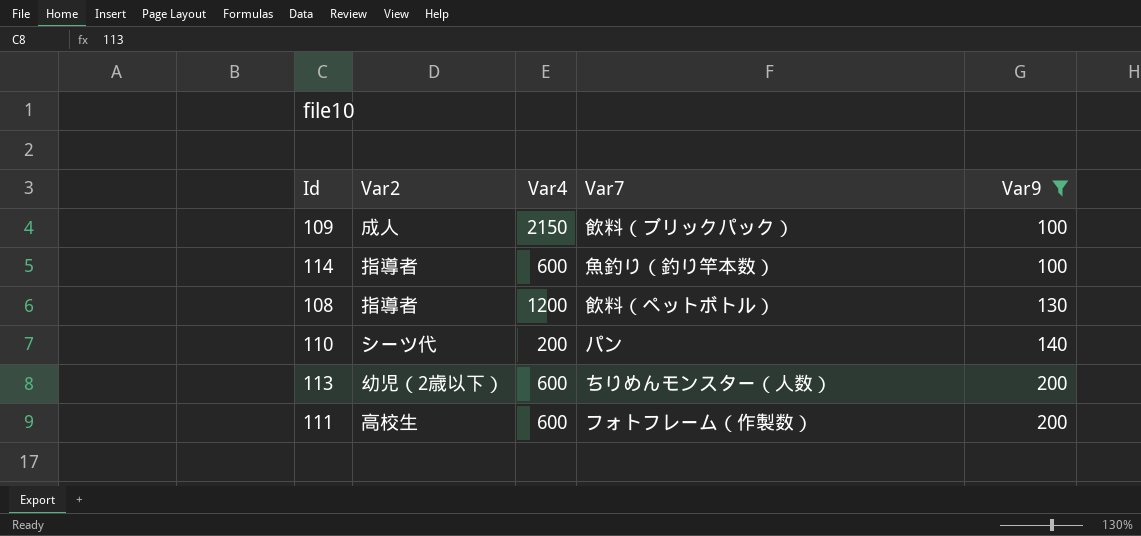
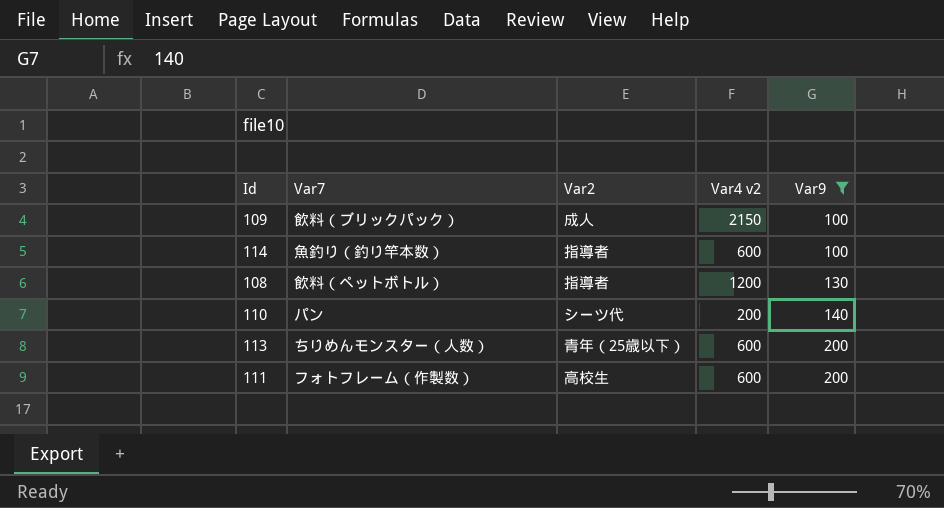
column Var7 | position: 4 -> 2
column name: Var4 -> Var4 v2
113 | Var2: 幼児（2歳以下） -> 青年（25歳以下）

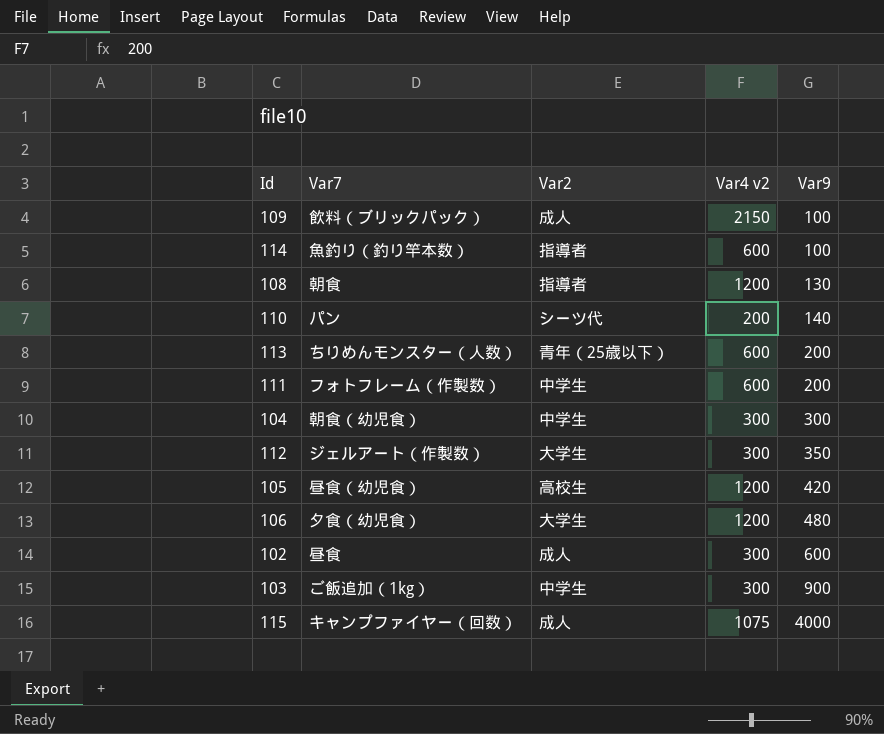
filter: Var9 <= 200 -> none
108 | Var7: 飲料（ペットボトル） -> 朝食
111 | Var2: 高校生 -> 中学生

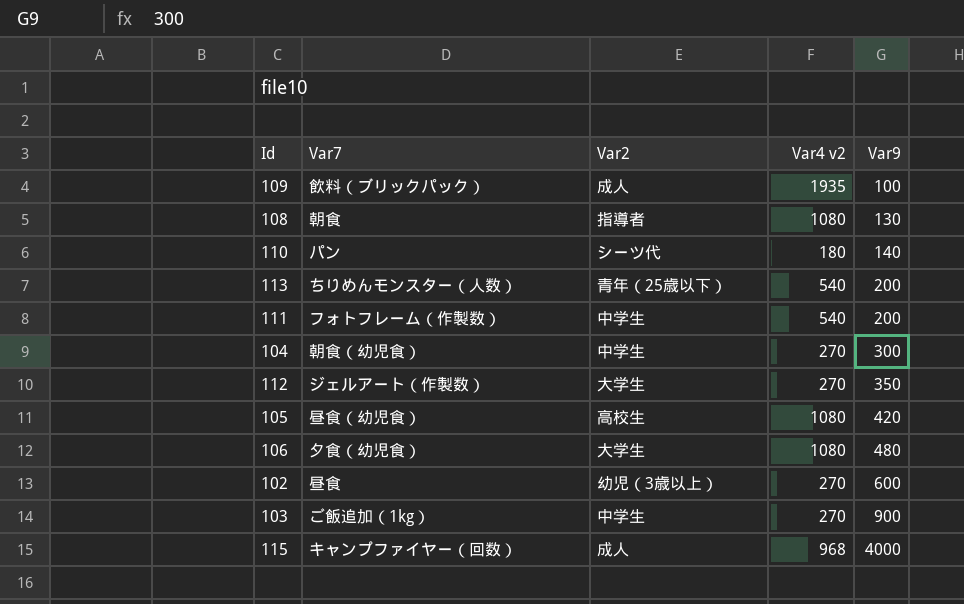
row 114: 魚釣り（釣り竿本数） | 指導者 | 600 | 100 -> none
109 | Var4 v2: 2150 -> 1935
108 | Var4 v2: 1200 -> 1080
110 | Var4 v2: 200 -> 180
113 | Var4 v2: 600 -> 540
111 | Var4 v2: 600 -> 540
104 | Var4 v2: 300 -> 270
112 | Var4 v2: 300 -> 270
105 | Var4 v2: 1200 -> 1080
106 | Var4 v2: 1200 -> 1080
102 | Var2: 成人 -> 幼児（3歳以上）
102 | Var4 v2: 300 -> 270
103 | Var4 v2: 300 -> 270
115 | Var4 v2: 1075 -> 968

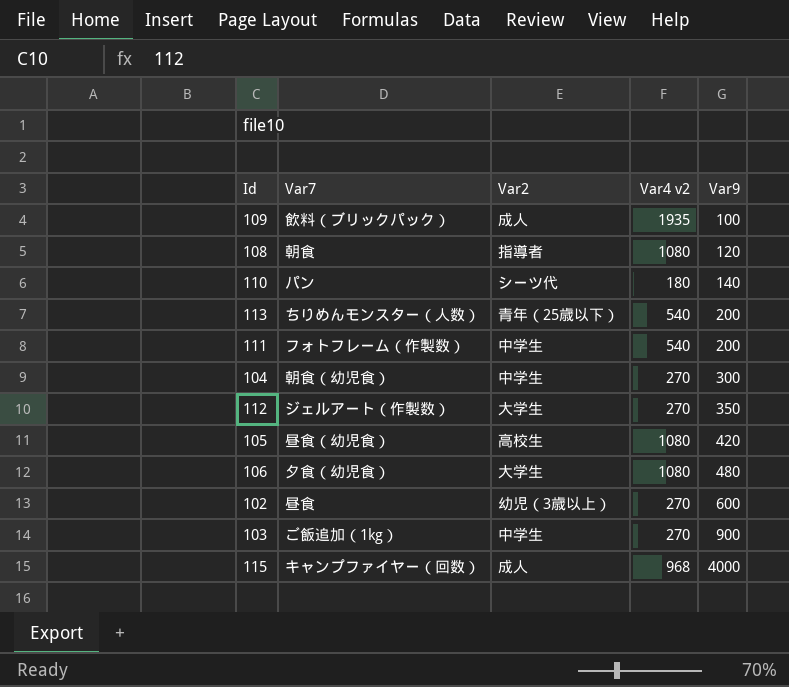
108 | Var9: 130 -> 120

